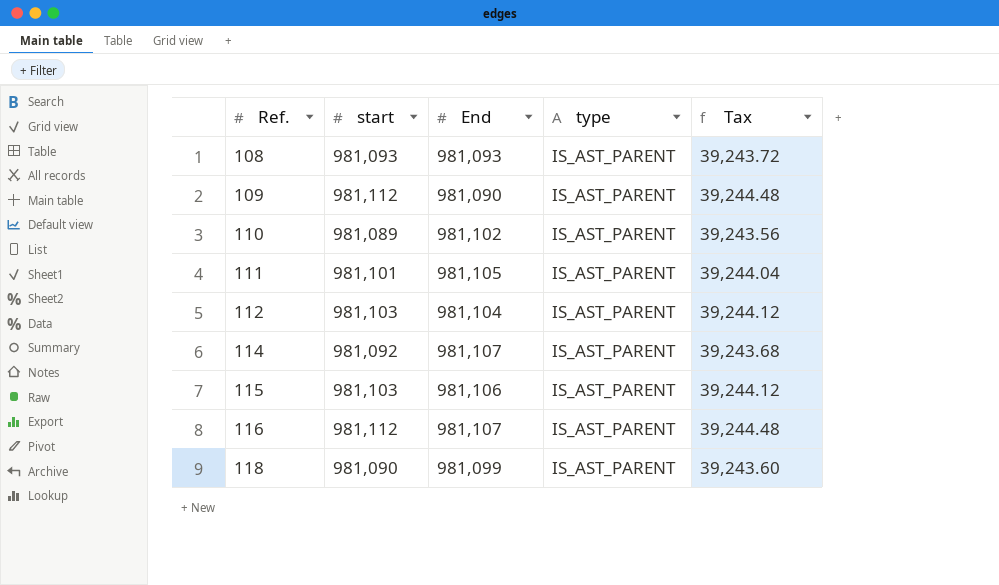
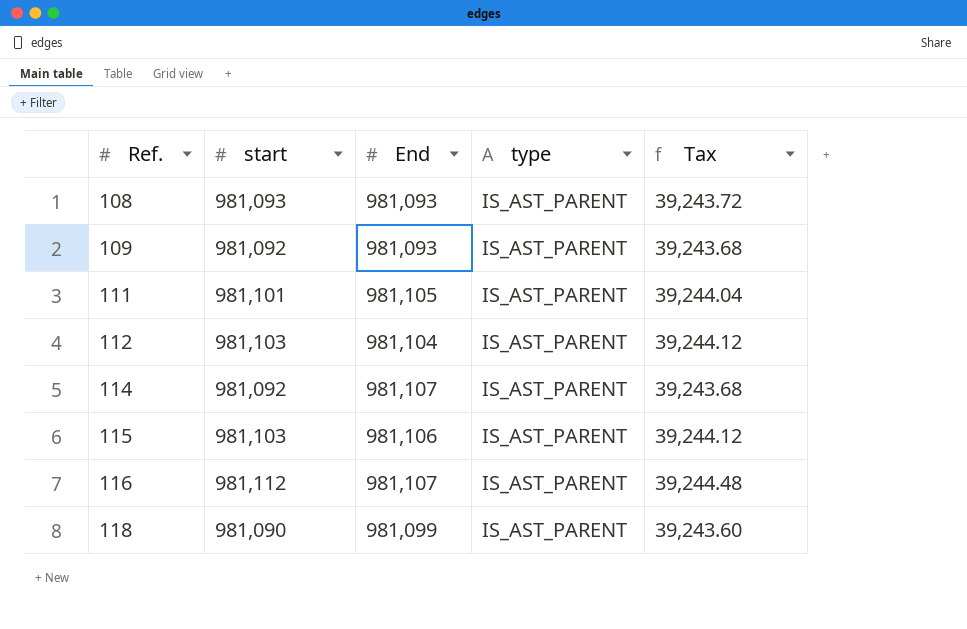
row 110: 981,089 | 981,102 | IS_AST_PARENT | 39,243.56 -> none
109 | start: 981,112 -> 981,092
109 | End: 981,090 -> 981,093
109 | Tax: 39,244.48 -> 39,243.68

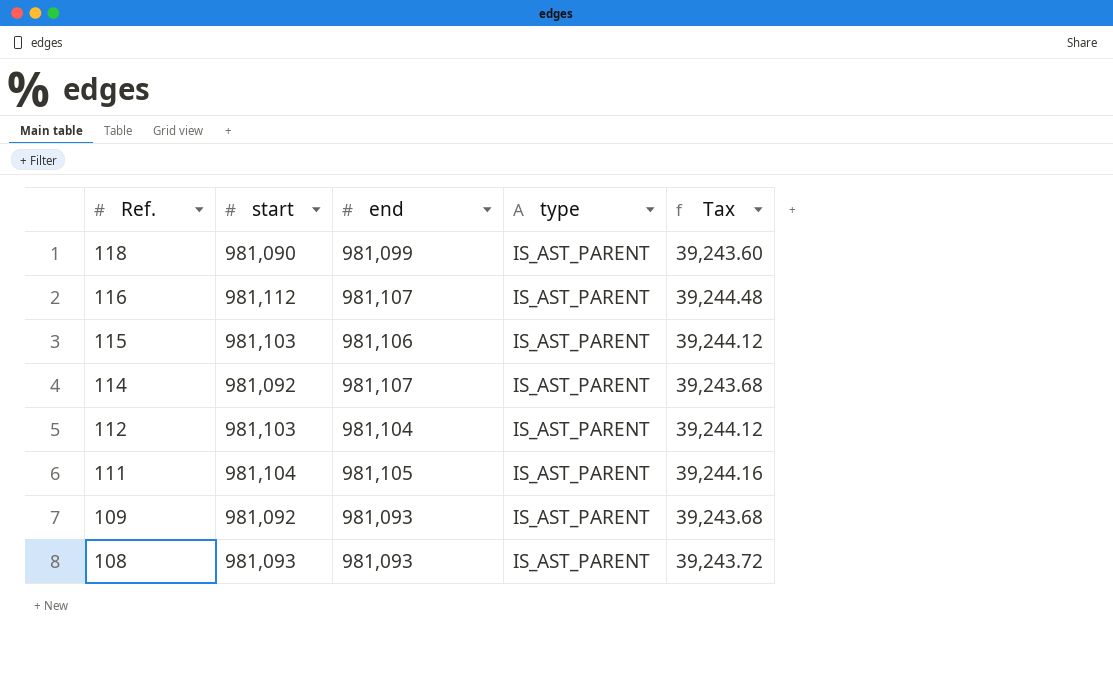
row order: Ref. ascending -> Ref. descending
column name: End -> end
111 | start: 981,101 -> 981,104
111 | Tax: 39,244.04 -> 39,244.16

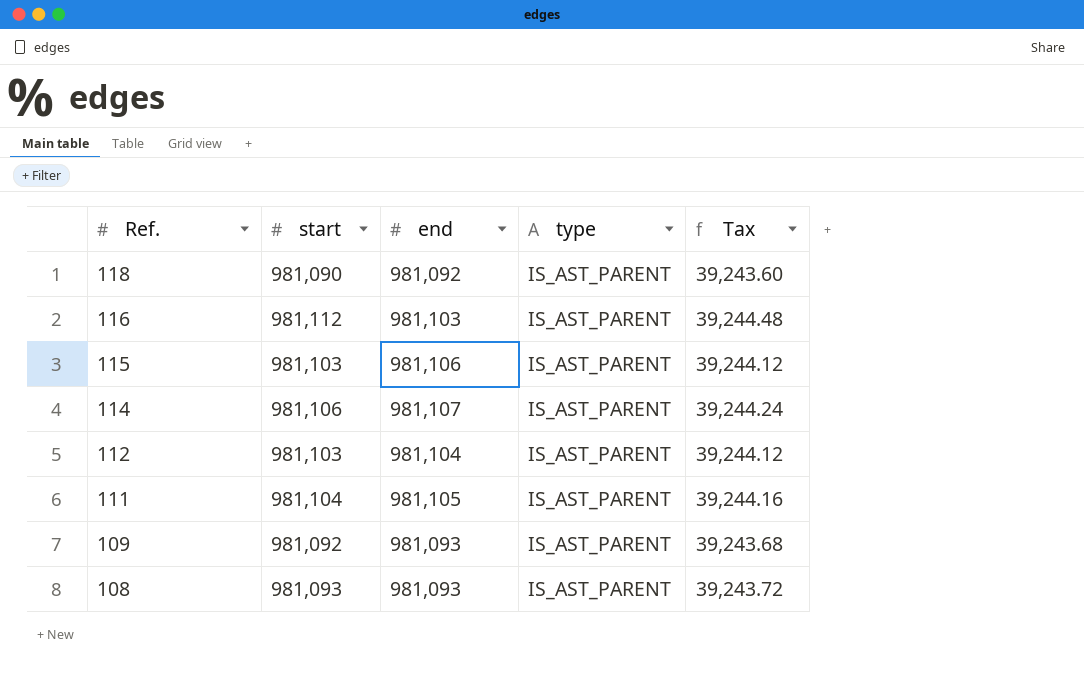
118 | end: 981,099 -> 981,092
116 | end: 981,107 -> 981,103
114 | start: 981,092 -> 981,106
114 | Tax: 39,243.68 -> 39,244.24

